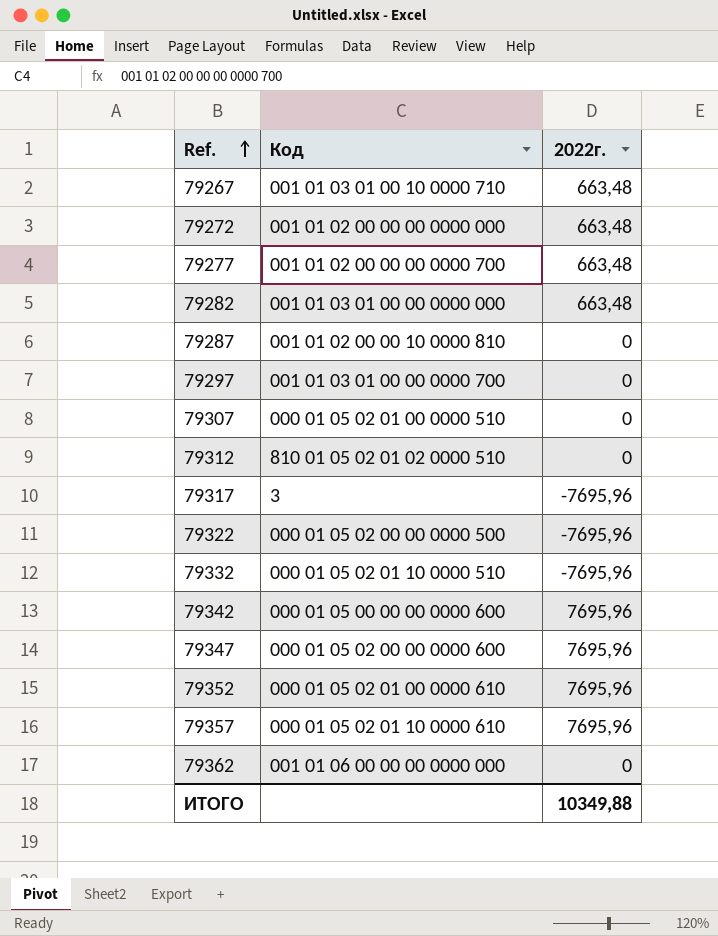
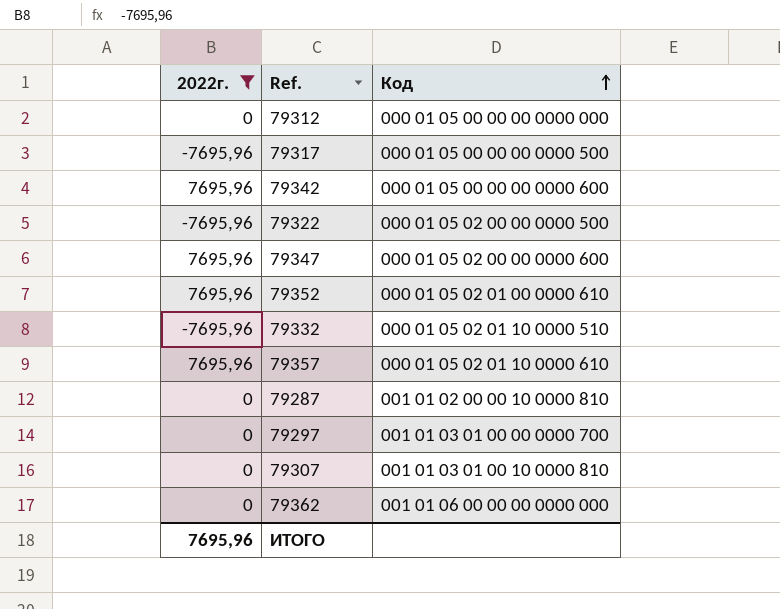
filter: none -> 2022г. != 663,48
row order: Ref. ascending -> Код ascending
column 2022г. | position: 3 -> 1
79312 | Код: 810 01 05 02 01 02 0000 510 -> 000 01 05 00 00 00 0000 000
79317 | Код: 3 -> 000 01 05 00 00 00 0000 500
79307 | Код: 000 01 05 02 01 00 0000 510 -> 001 01 03 01 00 10 0000 810
ИТОГО | 2022г.: 10349,88 -> 7695,96

